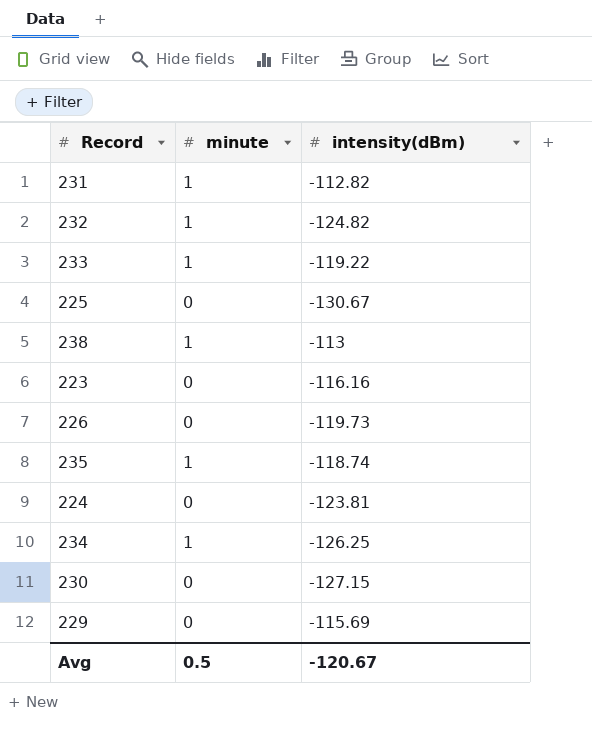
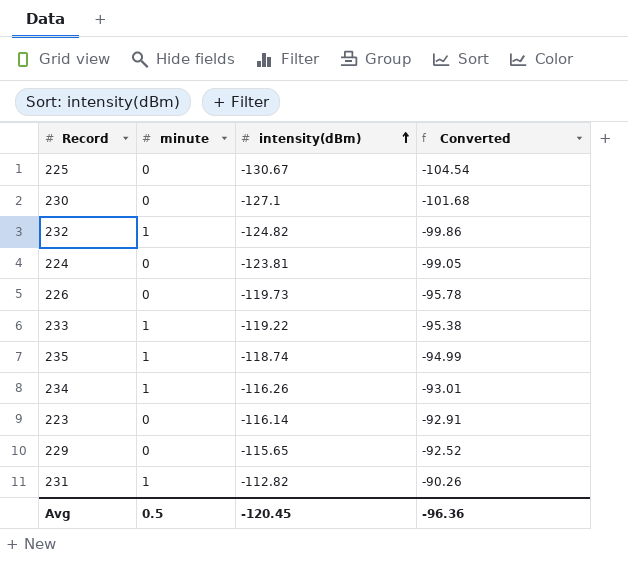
row order: none -> intensity(dBm) ascending
column Converted | formula: none -> [intensity(dBm)] * 0.8
row 238: 1 | -113 -> none
230 | intensity(dBm): -127.15 -> -127.1
234 | intensity(dBm): -126.25 -> -116.26
223 | intensity(dBm): -116.16 -> -116.14
229 | intensity(dBm): -115.69 -> -115.65
Avg | intensity(dBm): -120.67 -> -120.45

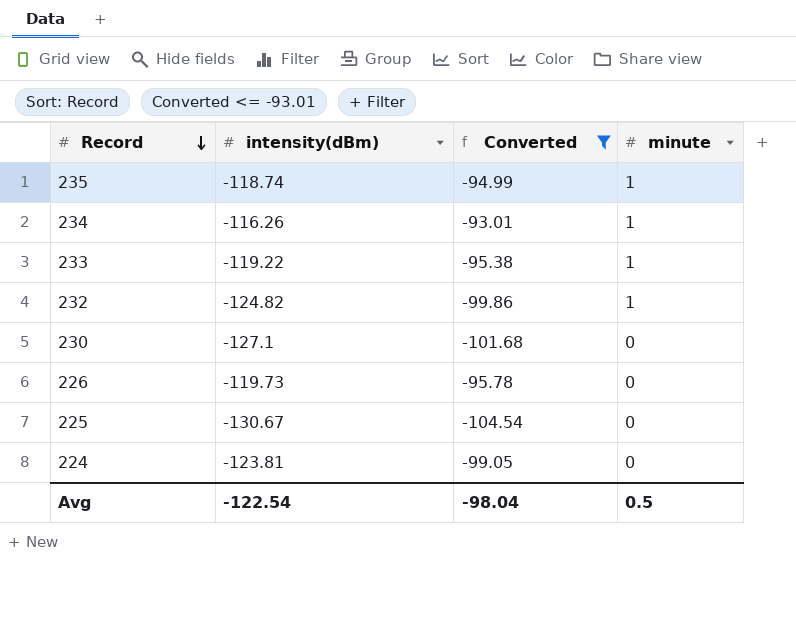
filter: none -> Converted <= -93.01
row order: intensity(dBm) ascending -> Record descending
column minute | position: 2 -> 4
Avg | intensity(dBm): -120.45 -> -122.54
Avg | Converted: -96.36 -> -98.04

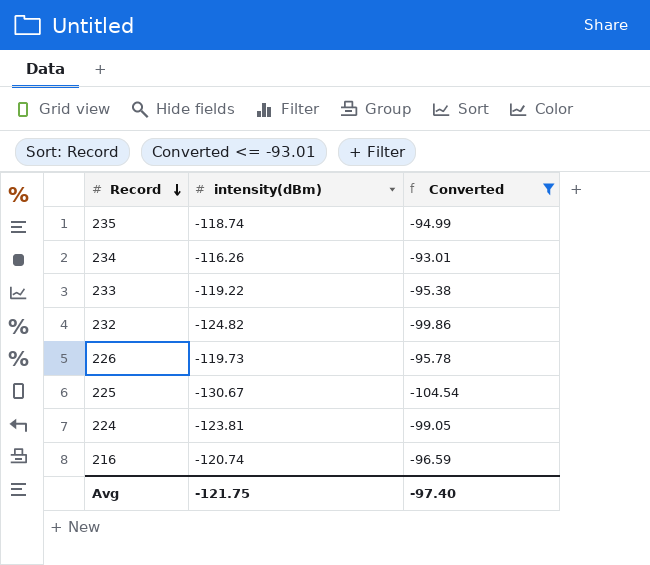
column minute | position: 4 -> none
row 230: -127.1 | -101.68 | 0 -> none
row 216: none -> -120.74 | -96.59
Avg | intensity(dBm): -122.54 -> -121.75
Avg | Converted: -98.04 -> -97.40

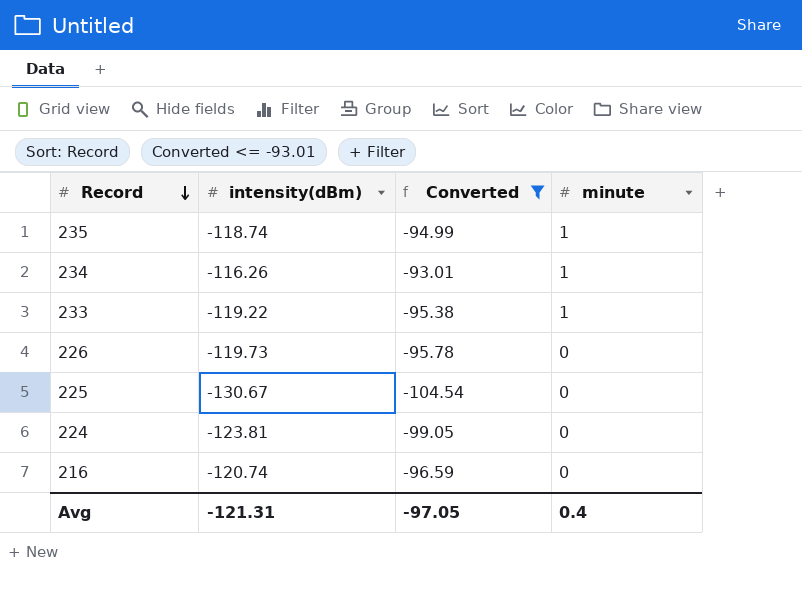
column minute | position: none -> 4
row 232: -124.82 | -99.86 -> none
Avg | intensity(dBm): -121.75 -> -121.31
Avg | Converted: -97.40 -> -97.05

